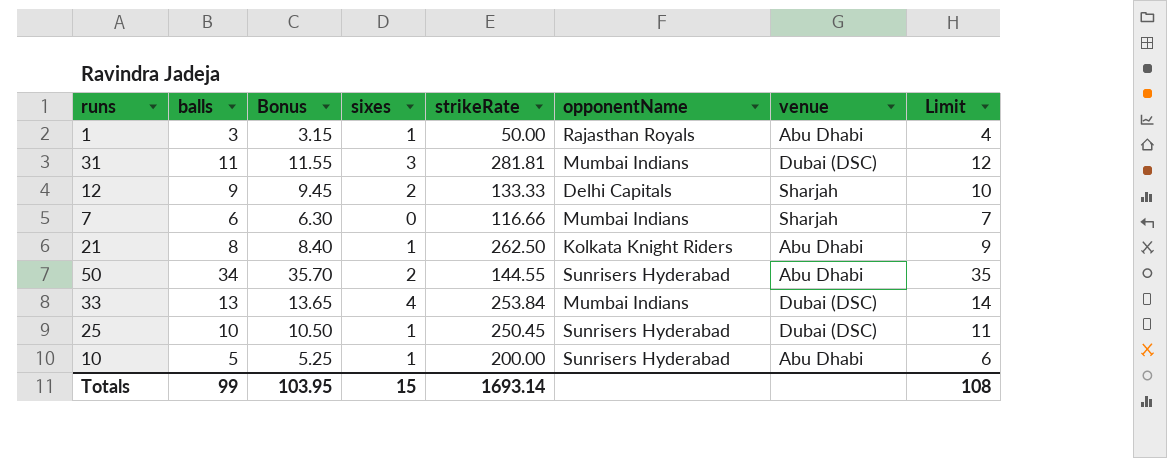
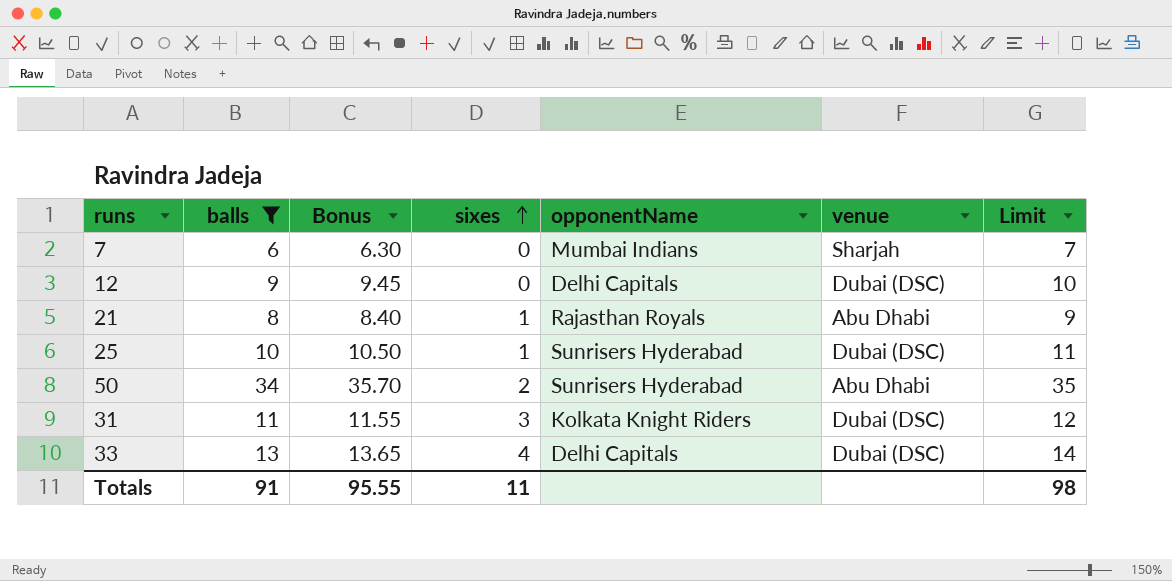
filter: none -> balls >= 6
row order: none -> sixes ascending
column strikeRate | position: 5 -> none
12 | sixes: 2 -> 0
12 | venue: Sharjah -> Dubai (DSC)
21 | opponentName: Kolkata Knight Riders -> Rajasthan Royals
31 | opponentName: Mumbai Indians -> Kolkata Knight Riders
33 | opponentName: Mumbai Indians -> Delhi Capitals
Totals | balls: 99 -> 91
Totals | Bonus: 103.95 -> 95.55
Totals | sixes: 15 -> 11
Totals | Limit: 108 -> 98

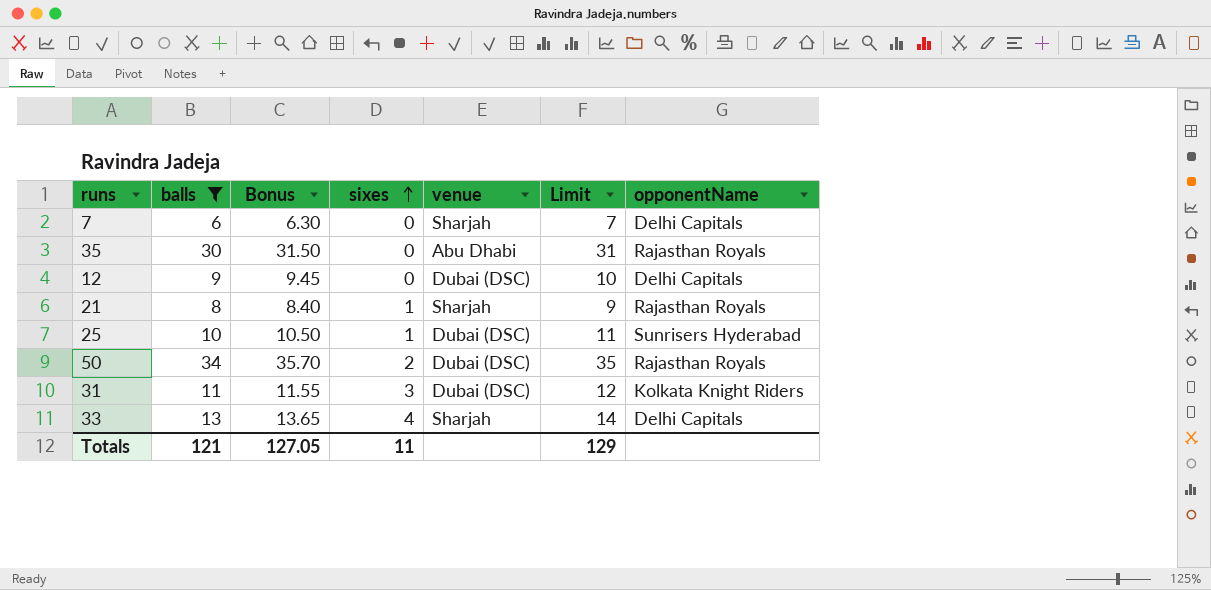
column opponentName | position: 5 -> 7
7 | opponentName: Mumbai Indians -> Delhi Capitals
row 35: none -> 30 | 31.50 | 0 | Abu Dhabi | 31 | Rajasthan Royals
21 | venue: Abu Dhabi -> Sharjah
50 | venue: Abu Dhabi -> Dubai (DSC)
50 | opponentName: Sunrisers Hyderabad -> Rajasthan Royals
33 | venue: Dubai (DSC) -> Sharjah
Totals | balls: 91 -> 121
Totals | Bonus: 95.55 -> 127.05
Totals | Limit: 98 -> 129

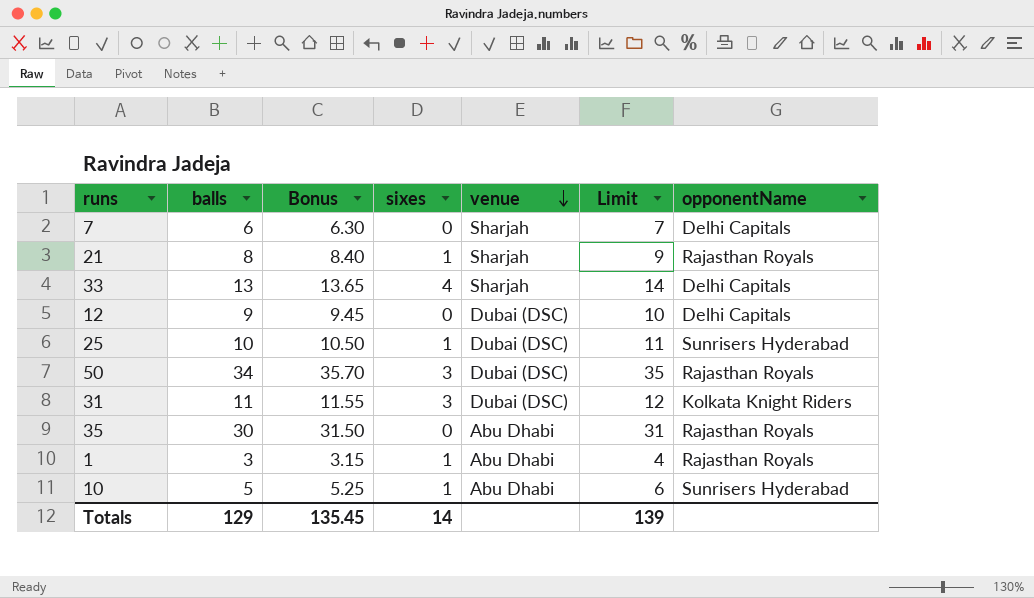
filter: balls >= 6 -> none
row order: sixes ascending -> venue descending
50 | sixes: 2 -> 3
Totals | balls: 121 -> 129
Totals | Bonus: 127.05 -> 135.45
Totals | sixes: 11 -> 14
Totals | Limit: 129 -> 139

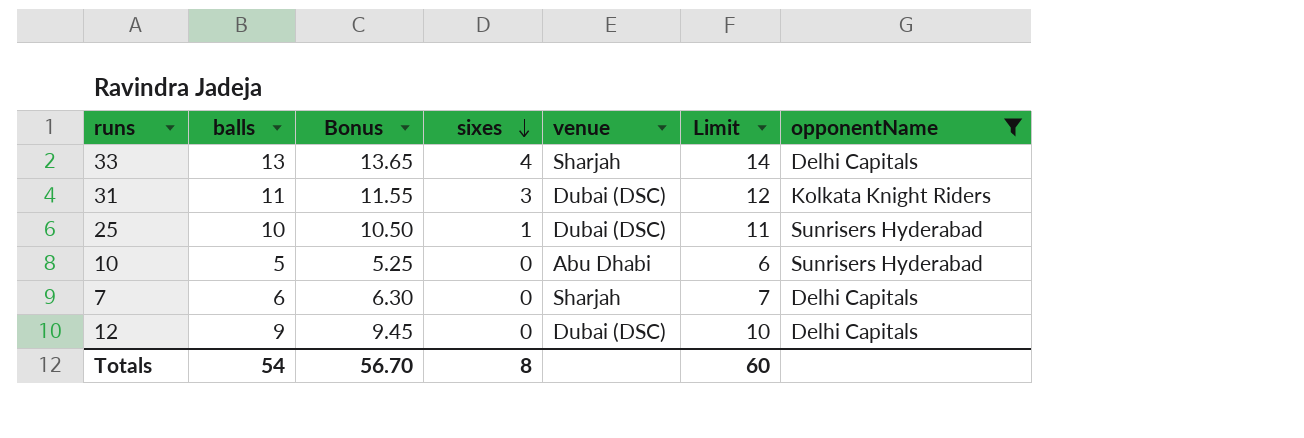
filter: none -> opponentName != Rajasthan Royals
row order: venue descending -> sixes descending
10 | sixes: 1 -> 0
Totals | balls: 129 -> 54
Totals | Bonus: 135.45 -> 56.70
Totals | sixes: 14 -> 8
Totals | Limit: 139 -> 60

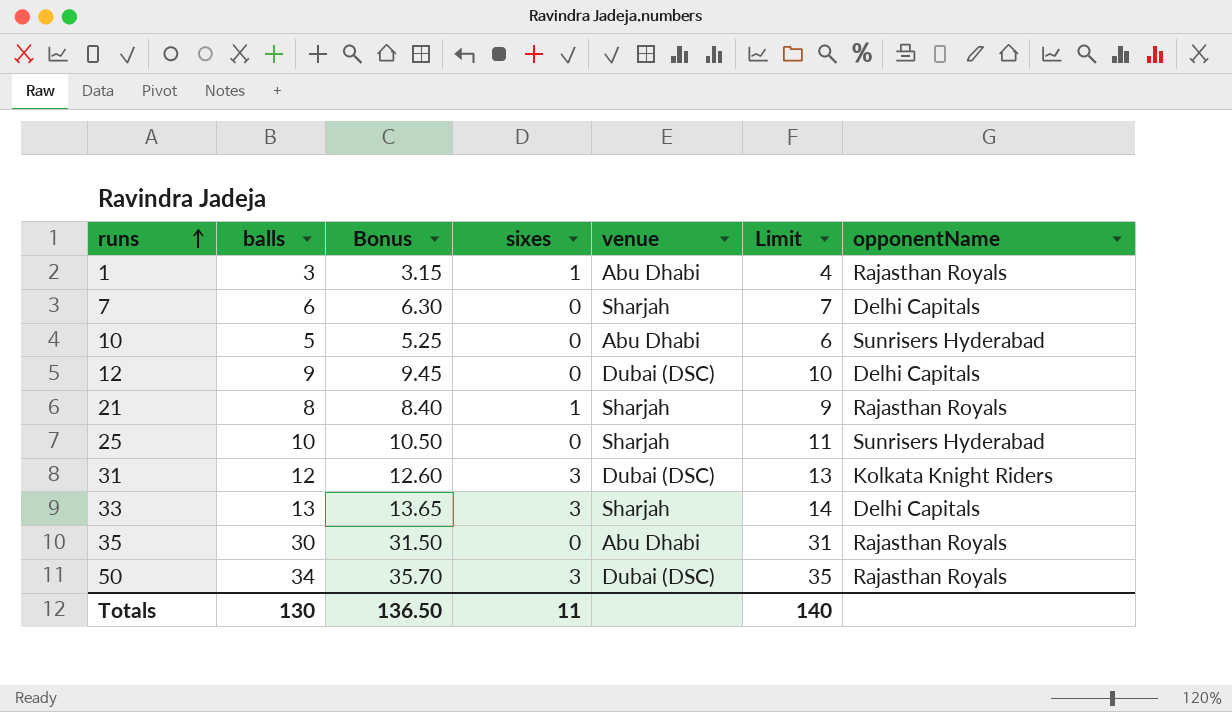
filter: opponentName != Rajasthan Royals -> none
row order: sixes descending -> runs ascending
25 | sixes: 1 -> 0
25 | venue: Dubai (DSC) -> Sharjah
31 | balls: 11 -> 12
31 | Bonus: 11.55 -> 12.60
31 | Limit: 12 -> 13
33 | sixes: 4 -> 3
Totals | balls: 54 -> 130
Totals | Bonus: 56.70 -> 136.50
Totals | sixes: 8 -> 11
Totals | Limit: 60 -> 140

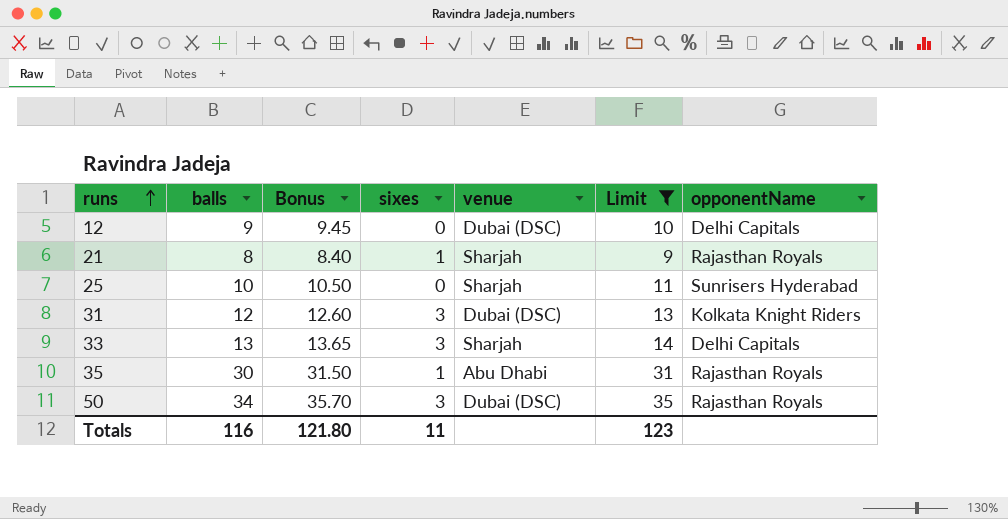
filter: none -> Limit >= 9
35 | sixes: 0 -> 1
Totals | balls: 130 -> 116
Totals | Bonus: 136.50 -> 121.80
Totals | Limit: 140 -> 123

